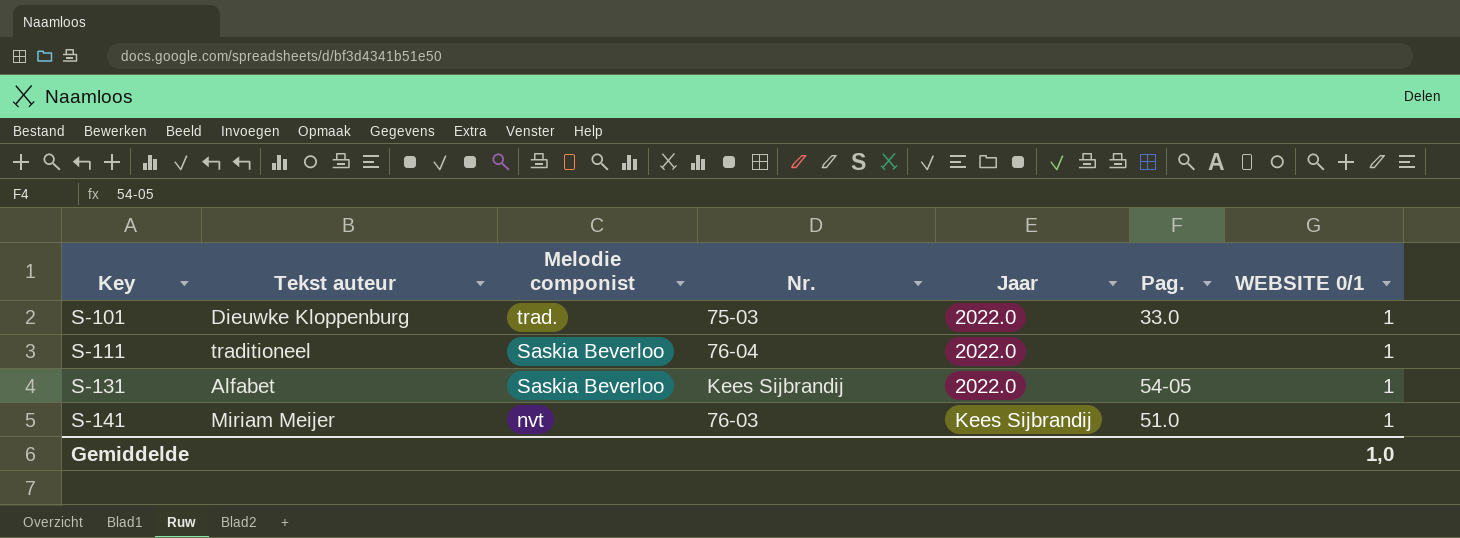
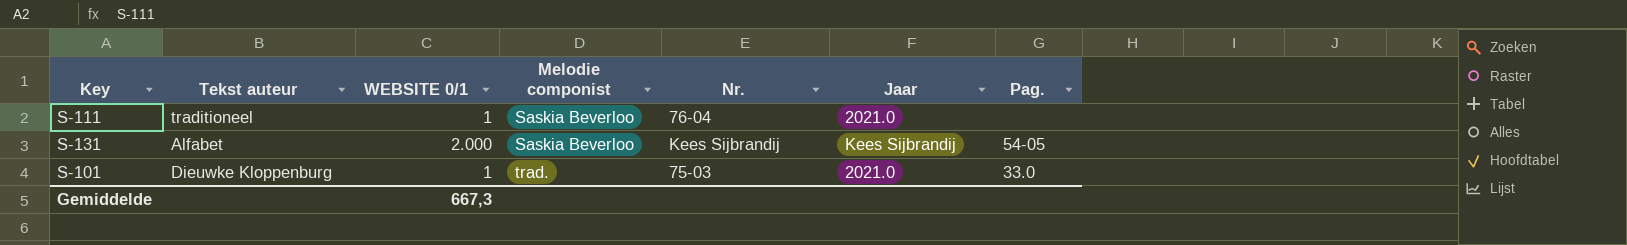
row order: Key ascending -> Melodie componist ascending
column WEBSITE 0/1 | position: 7 -> 3
row S-141: Miriam Meijer | nvt | 76-03 | Kees Sijbrandij | 51.0 | 1 -> none
S-111 | Jaar: 2022.0 -> 2021.0
S-131 | WEBSITE 0/1: 1 -> 2.000
S-131 | Jaar: 2022.0 -> Kees Sijbrandij
S-101 | Jaar: 2022.0 -> 2021.0
Gemiddelde | WEBSITE 0/1: 1,0 -> 667,3

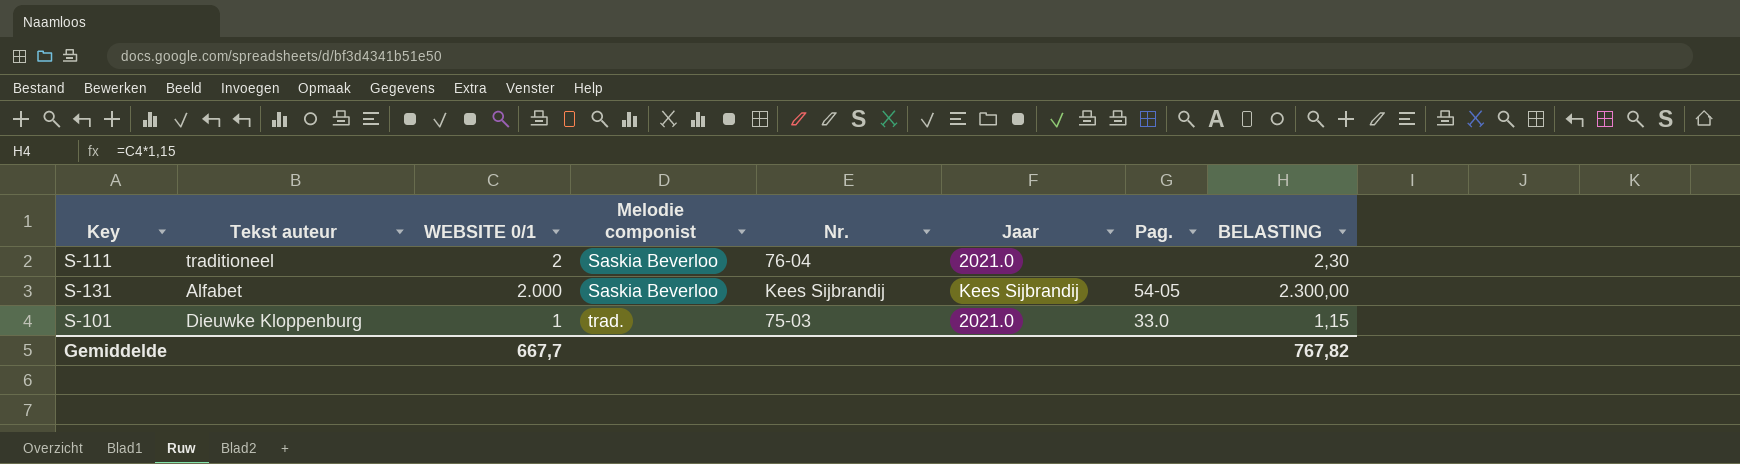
column BELASTING | formula: none -> [WEBSITE 0/1] * 1,15
S-111 | WEBSITE 0/1: 1 -> 2
Gemiddelde | WEBSITE 0/1: 667,3 -> 667,7

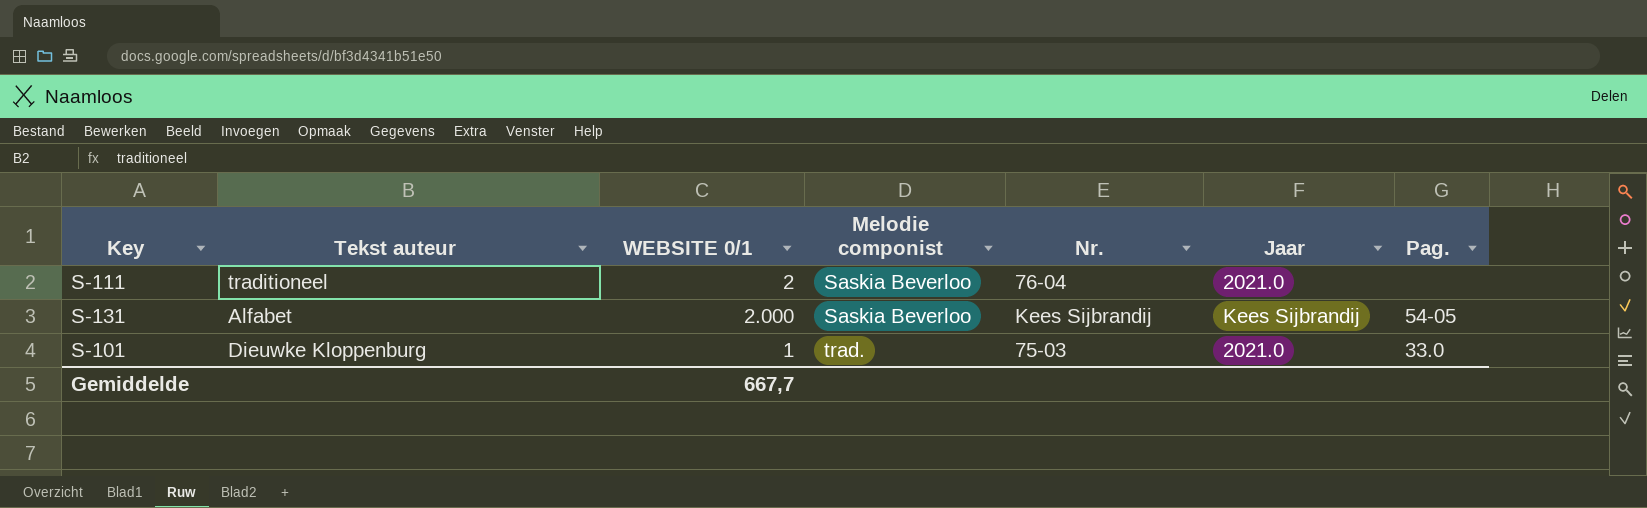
column BELASTING | formula: [WEBSITE 0/1] * 1,15 -> none

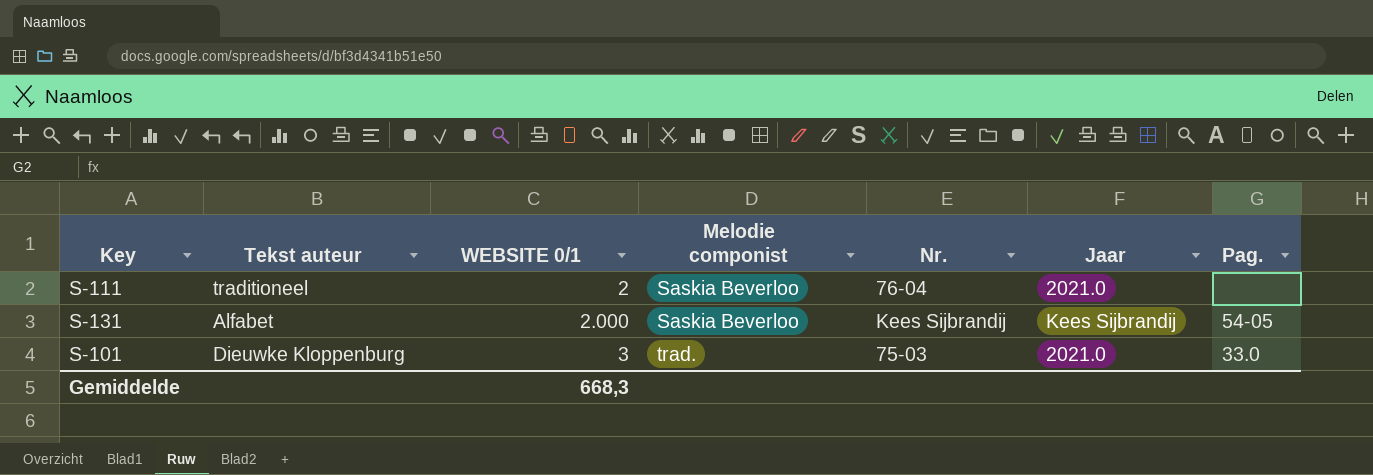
S-101 | WEBSITE 0/1: 1 -> 3
Gemiddelde | WEBSITE 0/1: 667,7 -> 668,3

